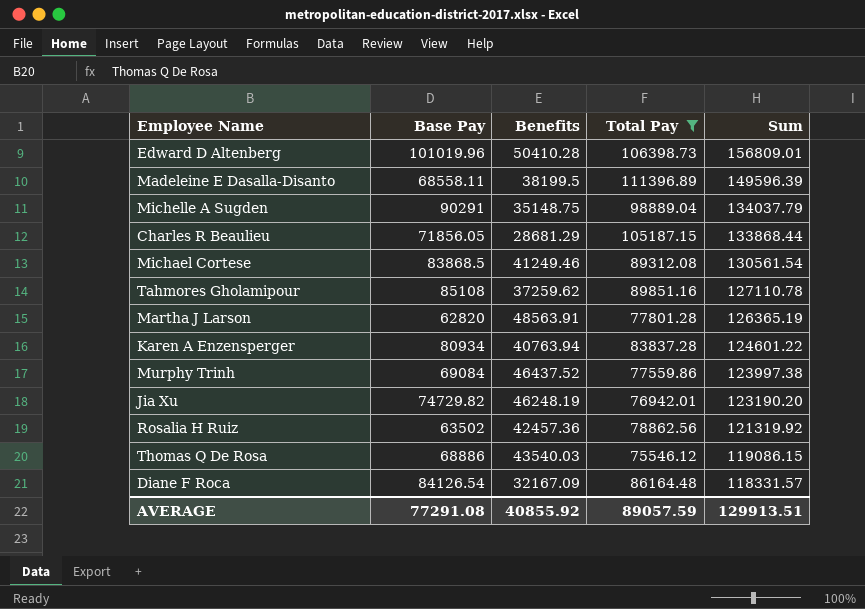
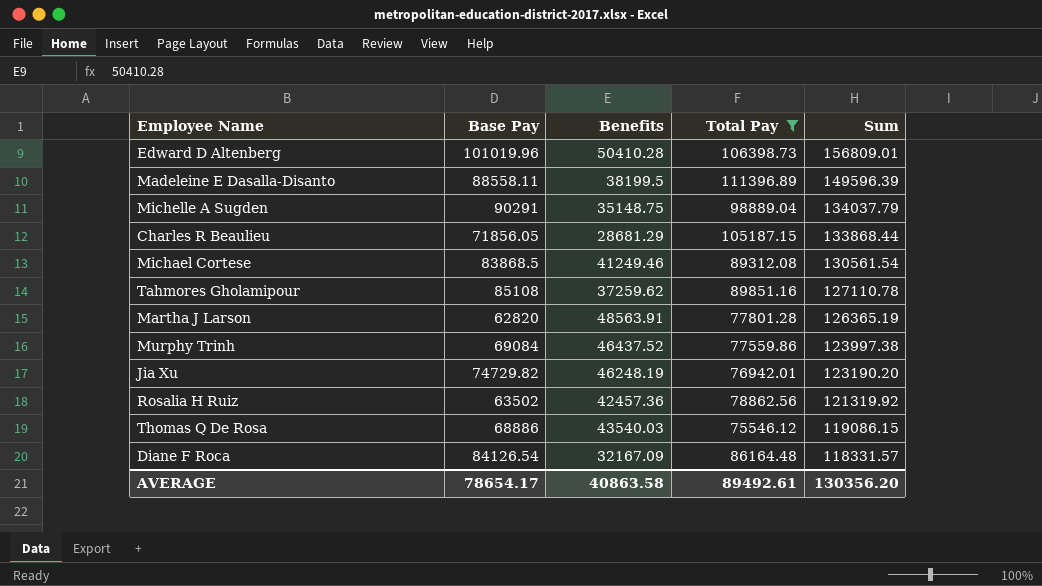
row Karen A Enzensperger: 80934 | 40763.94 | 83837.28 | 124601.22 -> none
Madeleine E Dasalla-Disanto | Base Pay: 68558.11 -> 88558.11
AVERAGE | Base Pay: 77291.08 -> 78654.17
AVERAGE | Benefits: 40855.92 -> 40863.58
AVERAGE | Total Pay: 89057.59 -> 89492.61
AVERAGE | Sum: 129913.51 -> 130356.20

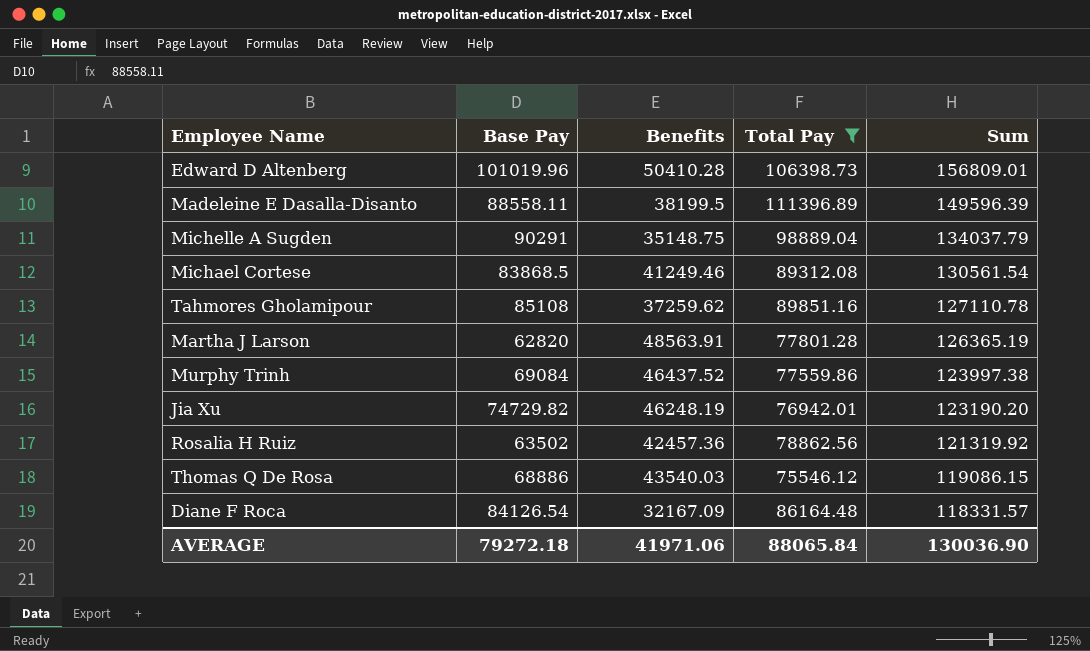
row Charles R Beaulieu: 71856.05 | 28681.29 | 105187.15 | 133868.44 -> none
AVERAGE | Base Pay: 78654.17 -> 79272.18
AVERAGE | Benefits: 40863.58 -> 41971.06
AVERAGE | Total Pay: 89492.61 -> 88065.84
AVERAGE | Sum: 130356.20 -> 130036.90

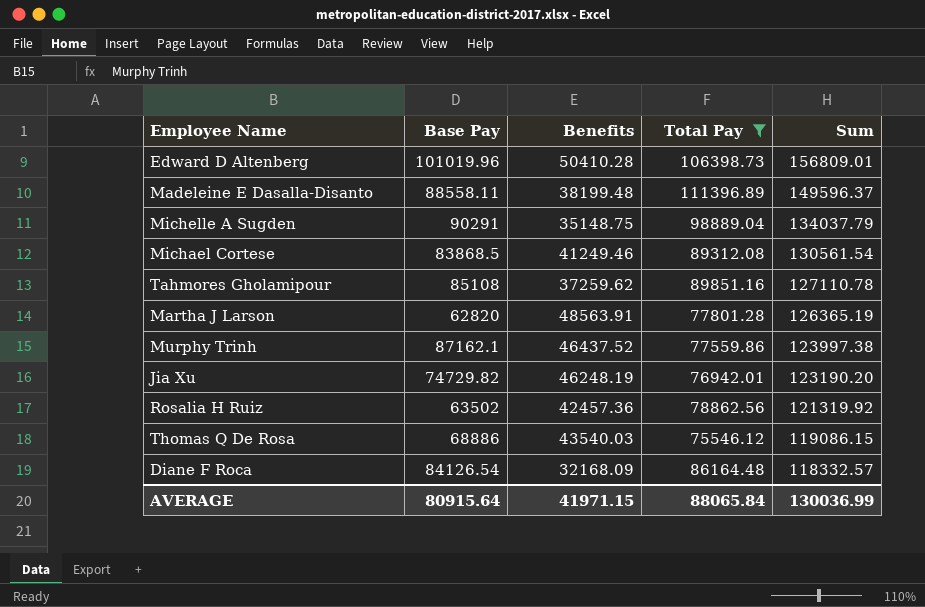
Madeleine E Dasalla-Disanto | Benefits: 38199.5 -> 38199.48
Madeleine E Dasalla-Disanto | Sum: 149596.39 -> 149596.37
Murphy Trinh | Base Pay: 69084 -> 87162.1
Diane F Roca | Benefits: 32167.09 -> 32168.09
Diane F Roca | Sum: 118331.57 -> 118332.57
AVERAGE | Base Pay: 79272.18 -> 80915.64
AVERAGE | Benefits: 41971.06 -> 41971.15
AVERAGE | Sum: 130036.90 -> 130036.99

